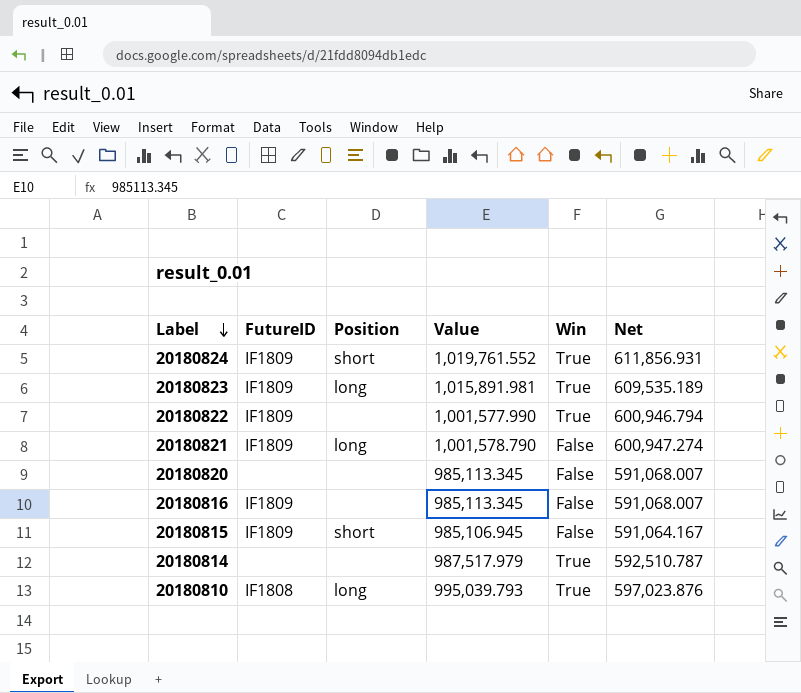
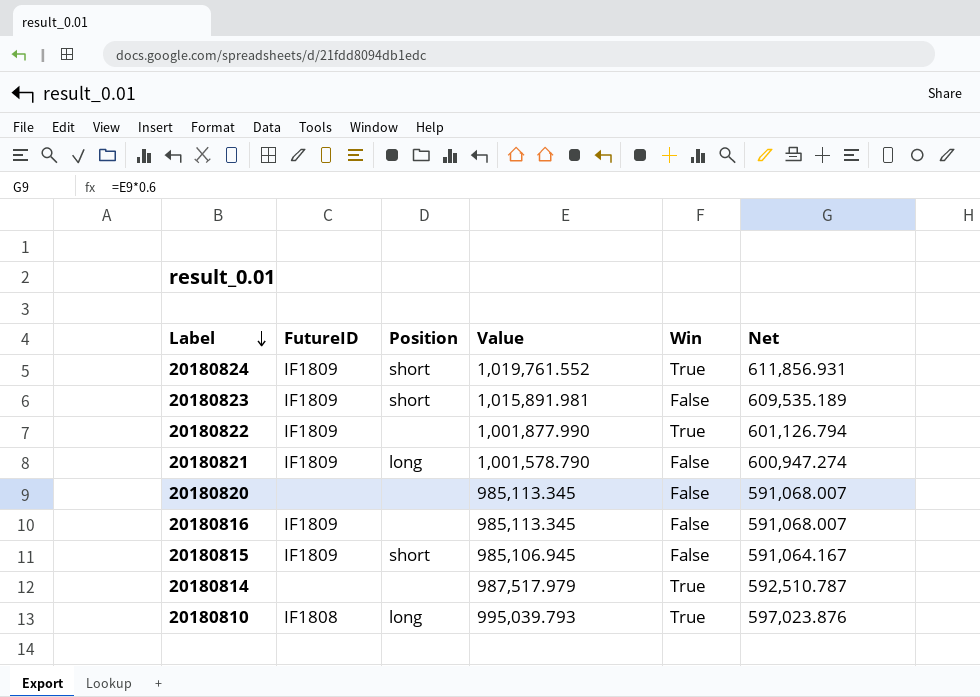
20180823 | Position: long -> short
20180823 | Win: True -> False
20180822 | Value: 1,001,577.990 -> 1,001,877.990
20180822 | Net: 600,946.794 -> 601,126.794

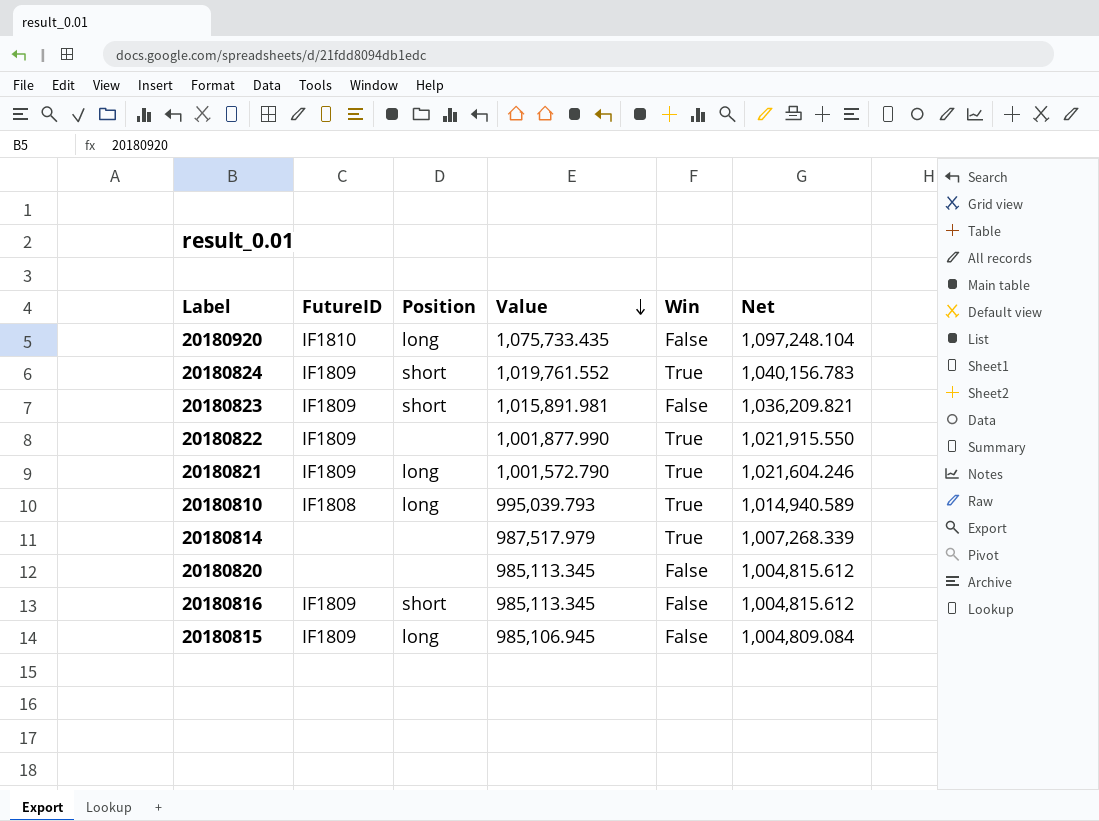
row order: Label descending -> Value descending
column Net | formula: [Value] * 0.6 -> [Value] * 1.02
row 20180920: none -> IF1810 | long | 1,075,733.435 | False | 1,097,248.104
20180821 | Value: 1,001,578.790 -> 1,001,572.790
20180821 | Win: False -> True
20180816 | Position: none -> short
20180815 | Position: short -> long

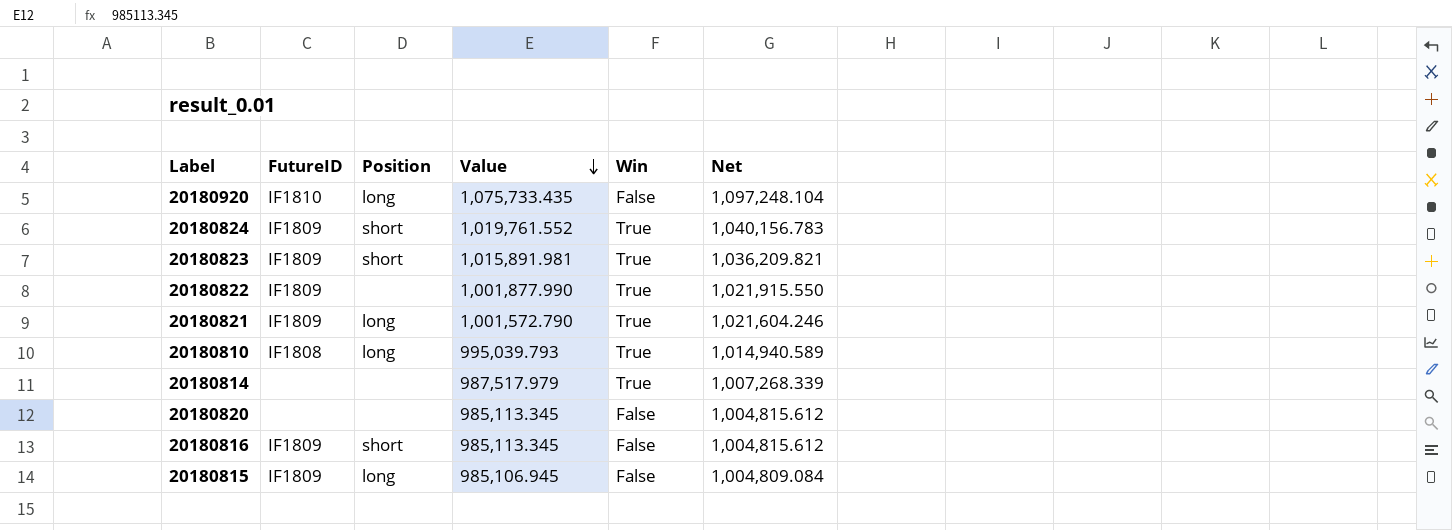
20180823 | Win: False -> True

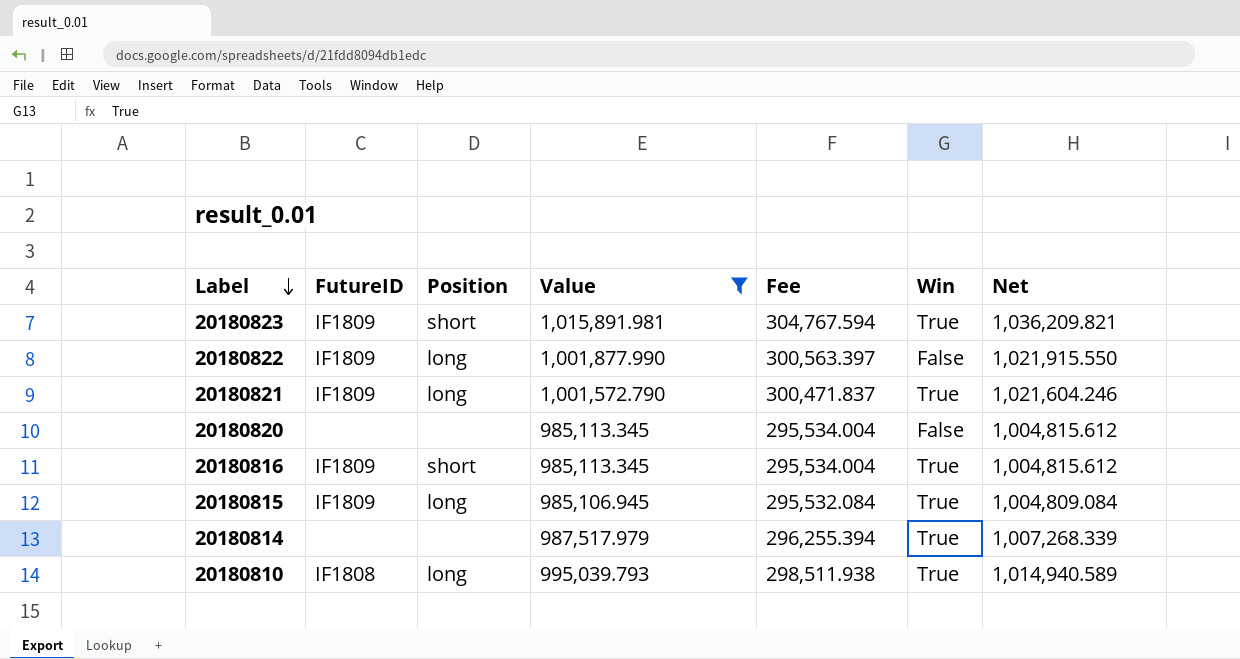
filter: none -> Value <= 1,015,891.981
row order: Value descending -> Label descending
column Fee | formula: none -> [Value] * 0.3
20180822 | Position: none -> long
20180822 | Win: True -> False
20180816 | Win: False -> True
20180815 | Win: False -> True

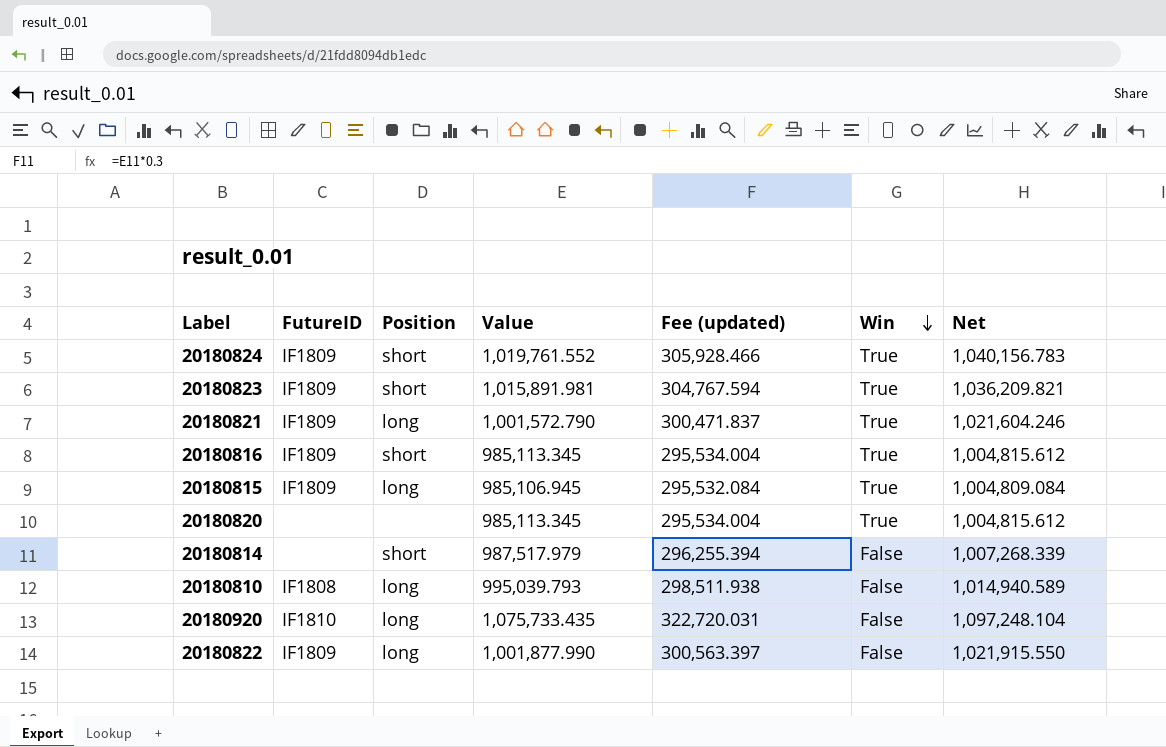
filter: Value <= 1,015,891.981 -> none
row order: Label descending -> Win descending
column name: Fee -> Fee (updated)
20180820 | Win: False -> True
20180814 | Position: none -> short
20180814 | Win: True -> False
20180810 | Win: True -> False

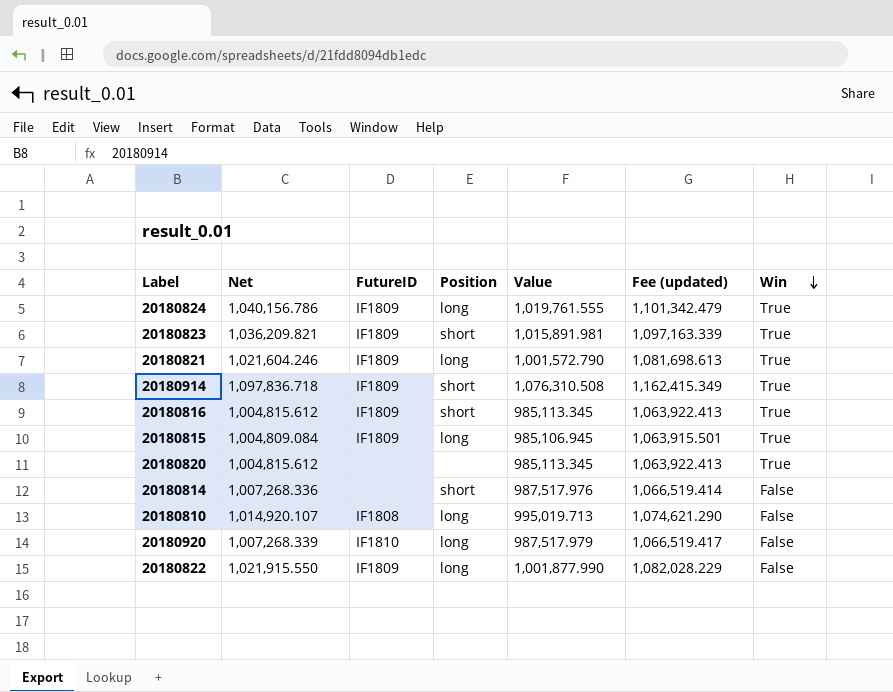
column Net | position: 7 -> 2
column Fee (updated) | formula: [Value] * 0.3 -> [Value] * 1.08
20180824 | Net: 1,040,156.783 -> 1,040,156.786
20180824 | Position: short -> long
20180824 | Value: 1,019,761.552 -> 1,019,761.555
row 20180914: none -> 1,097,836.718 | IF1809 | short | 1,076,310.508 | 1,162,415.349 | True
20180814 | Net: 1,007,268.339 -> 1,007,268.336
20180814 | Value: 987,517.979 -> 987,517.976
20180810 | Net: 1,014,940.589 -> 1,014,920.107
20180810 | Value: 995,039.793 -> 995,019.713
20180920 | Net: 1,097,248.104 -> 1,007,268.339
20180920 | Value: 1,075,733.435 -> 987,517.979

